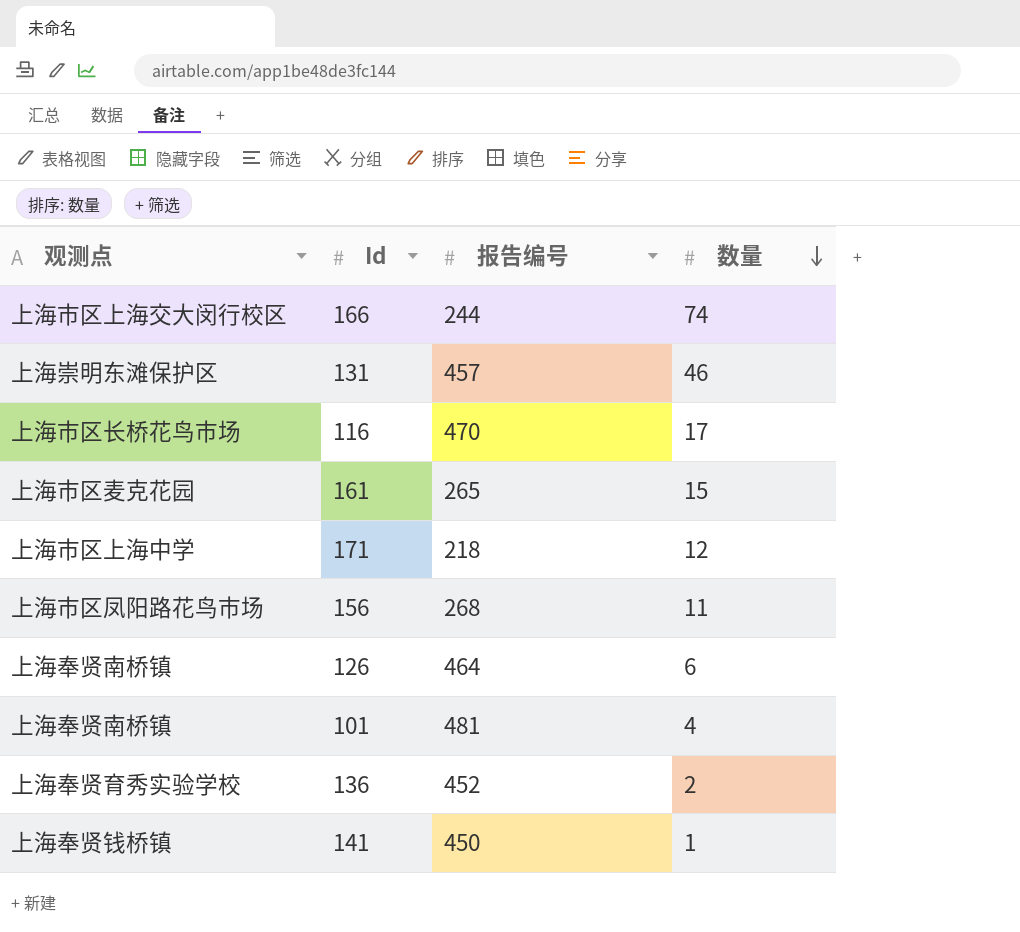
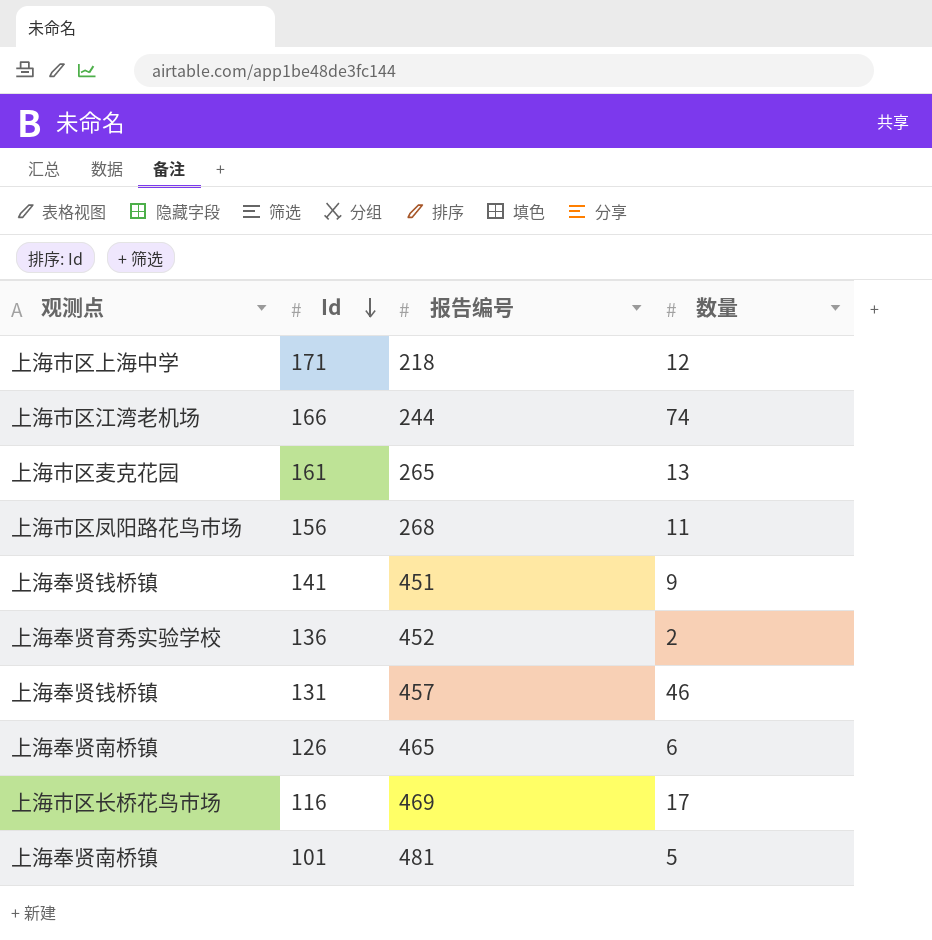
row order: 数量 descending -> Id descending
166 | 观测点: 上海市区上海交大闵行校区 -> 上海市区江湾老机场
161 | 数量: 15 -> 13
141 | 报告编号: 450 -> 451
141 | 数量: 1 -> 9
131 | 观测点: 上海崇明东滩保护区 -> 上海奉贤钱桥镇
126 | 报告编号: 464 -> 465
116 | 报告编号: 470 -> 469
101 | 数量: 4 -> 5

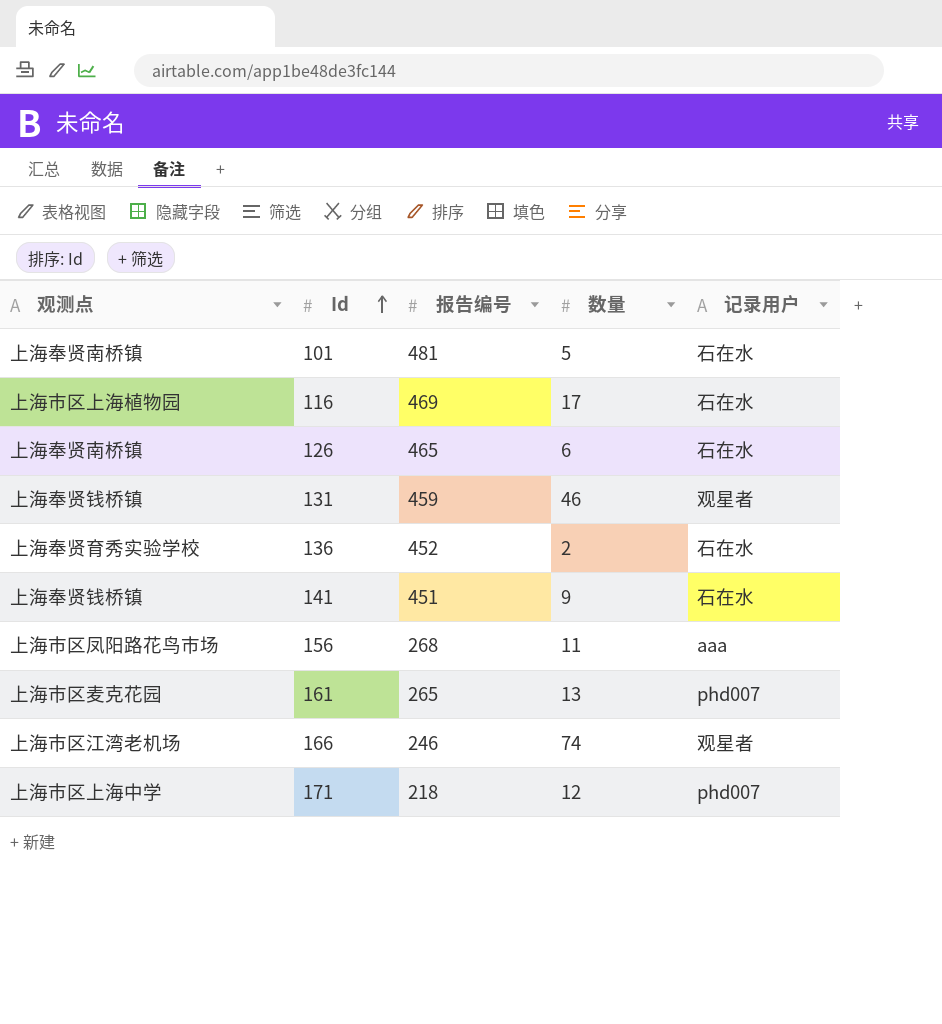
row order: Id descending -> Id ascending
column 记录用户 | position: none -> 5
116 | 观测点: 上海市区长桥花鸟市场 -> 上海市区上海植物园
131 | 报告编号: 457 -> 459
166 | 报告编号: 244 -> 246

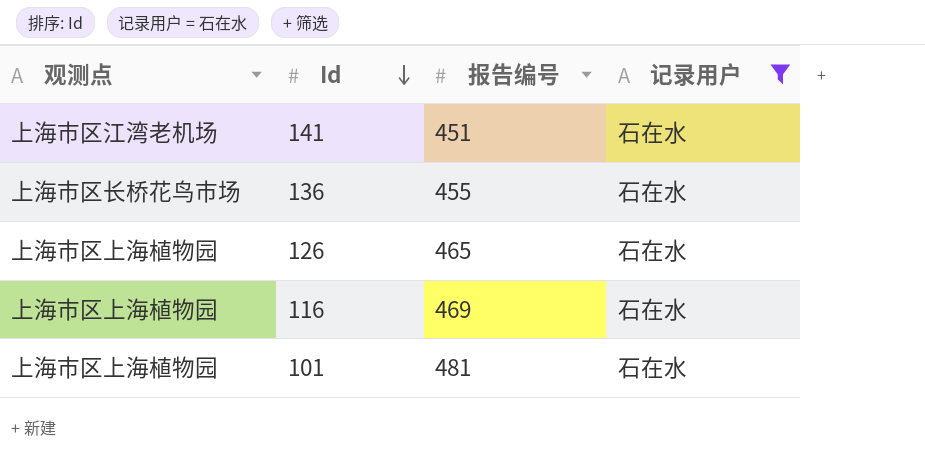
filter: none -> 记录用户 = 石在水
row order: Id ascending -> Id descending
column 数量 | position: 4 -> none
141 | 观测点: 上海奉贤钱桥镇 -> 上海市区江湾老机场
136 | 观测点: 上海奉贤育秀实验学校 -> 上海市区长桥花鸟市场
136 | 报告编号: 452 -> 455
126 | 观测点: 上海奉贤南桥镇 -> 上海市区上海植物园
101 | 观测点: 上海奉贤南桥镇 -> 上海市区上海植物园

